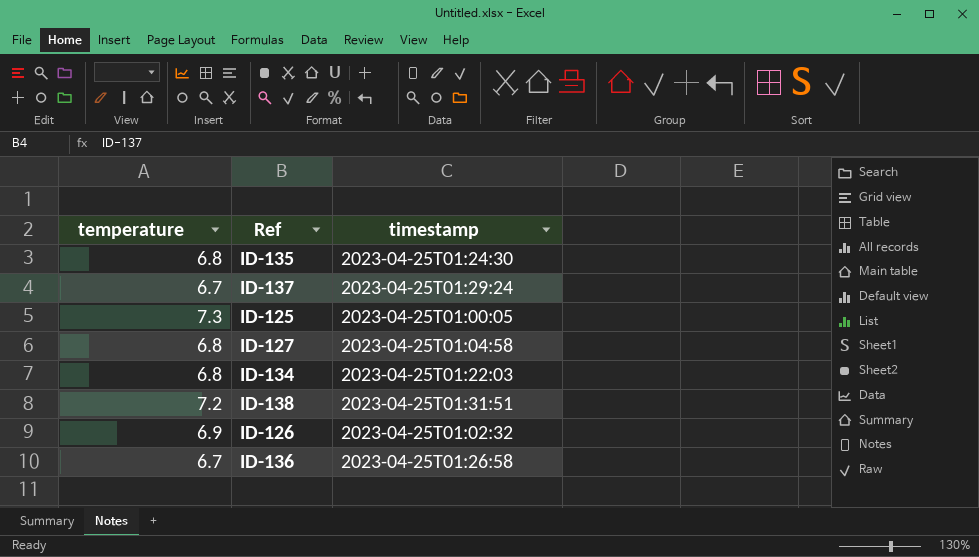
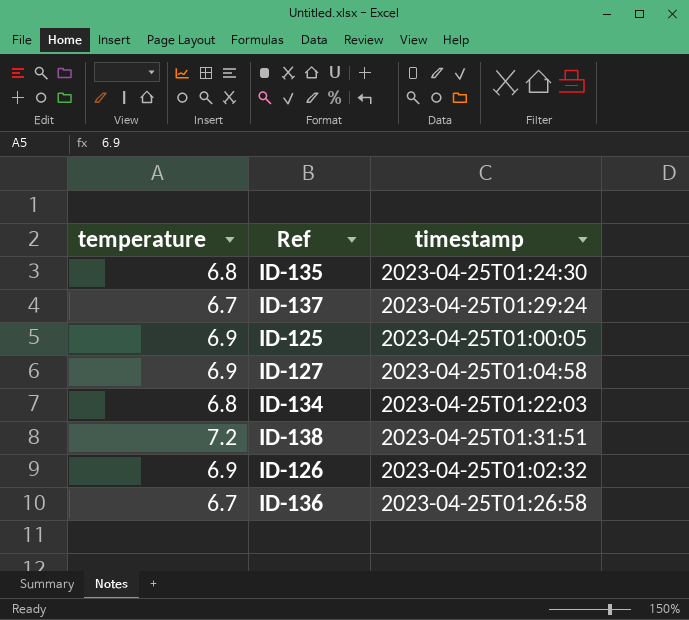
ID-125 | temperature: 7.3 -> 6.9
ID-127 | temperature: 6.8 -> 6.9

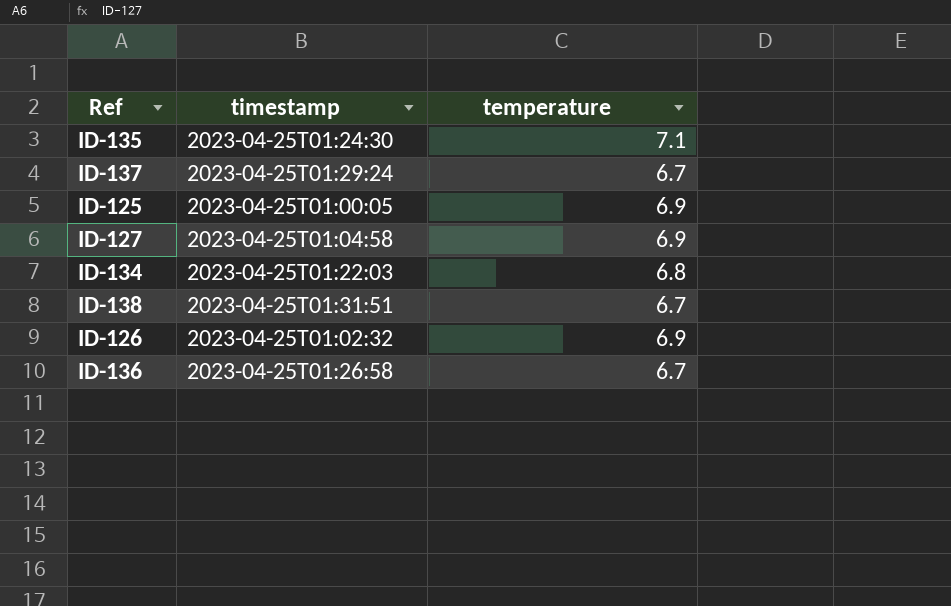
column temperature | position: 1 -> 3
ID-135 | temperature: 6.8 -> 7.1
ID-138 | temperature: 7.2 -> 6.7

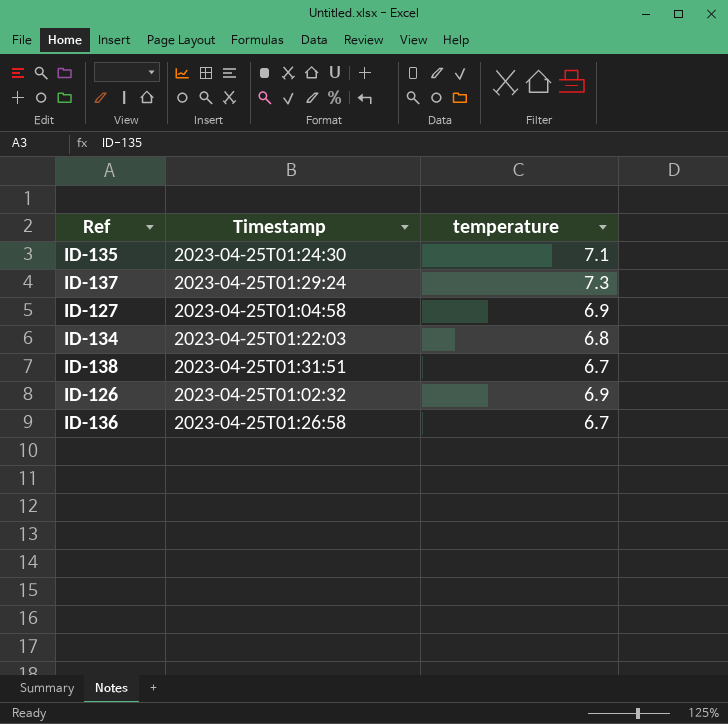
column name: timestamp -> Timestamp
row ID-125: 2023-04-25T01:00:05 | 6.9 -> none
ID-137 | temperature: 6.7 -> 7.3

